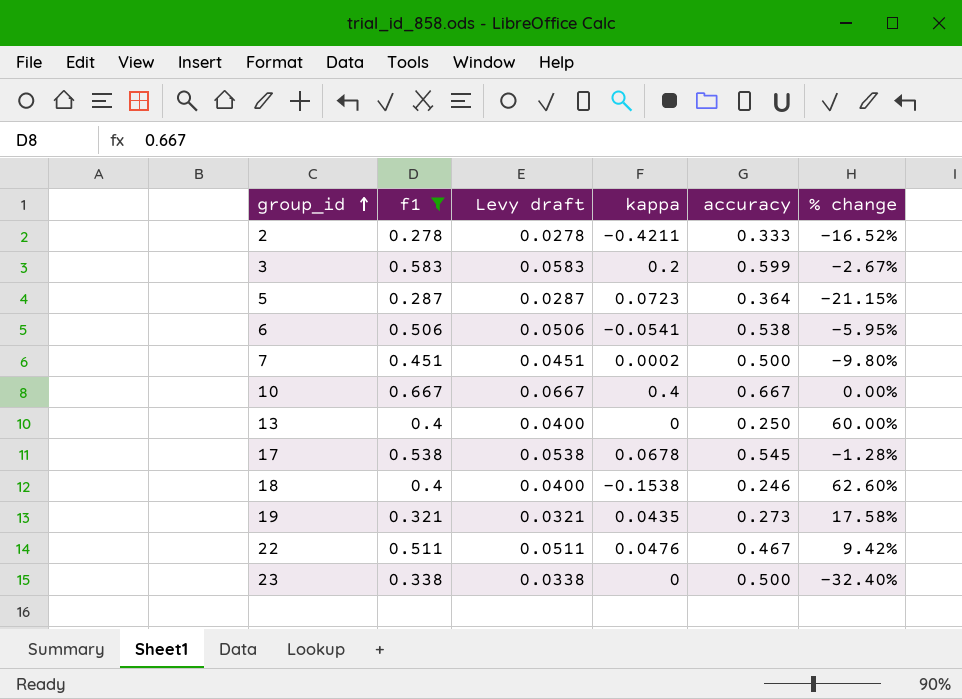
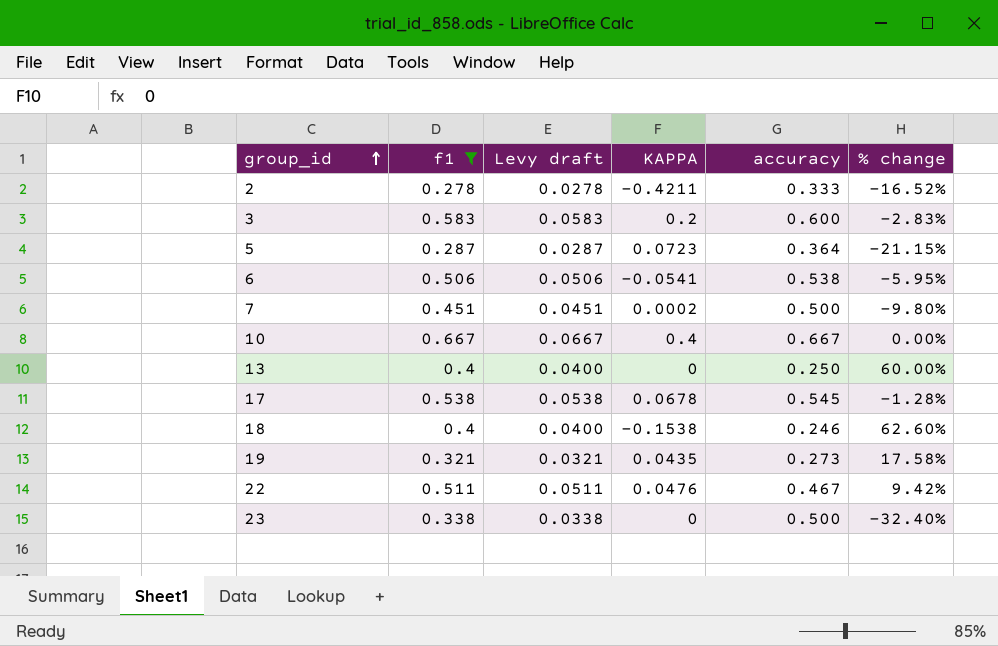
column name: kappa -> KAPPA
3 | accuracy: 0.599 -> 0.600
3 | % change: -2.67% -> -2.83%

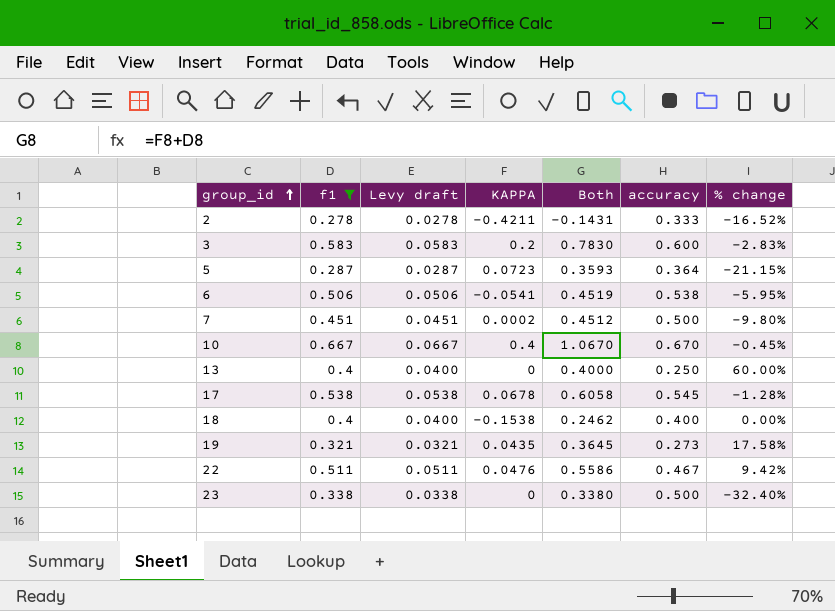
column Both | formula: none -> [f1] + [KAPPA]
10 | accuracy: 0.667 -> 0.670
10 | % change: 0.00% -> -0.45%
18 | accuracy: 0.246 -> 0.400
18 | % change: 62.60% -> 0.00%

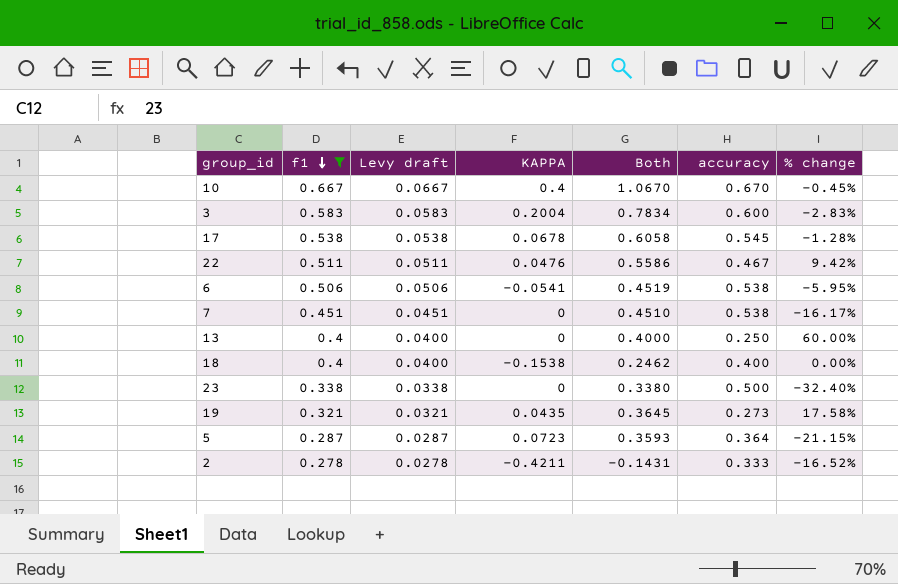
row order: group_id ascending -> f1 descending
3 | KAPPA: 0.2 -> 0.2004
3 | Both: 0.7830 -> 0.7834
7 | KAPPA: 0.0002 -> 0
7 | Both: 0.4512 -> 0.4510
7 | accuracy: 0.500 -> 0.538
7 | % change: -9.80% -> -16.17%

